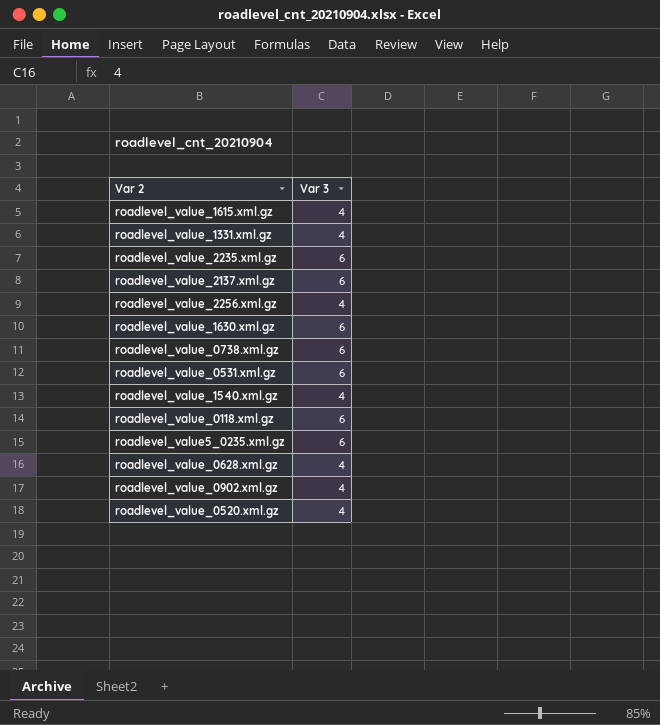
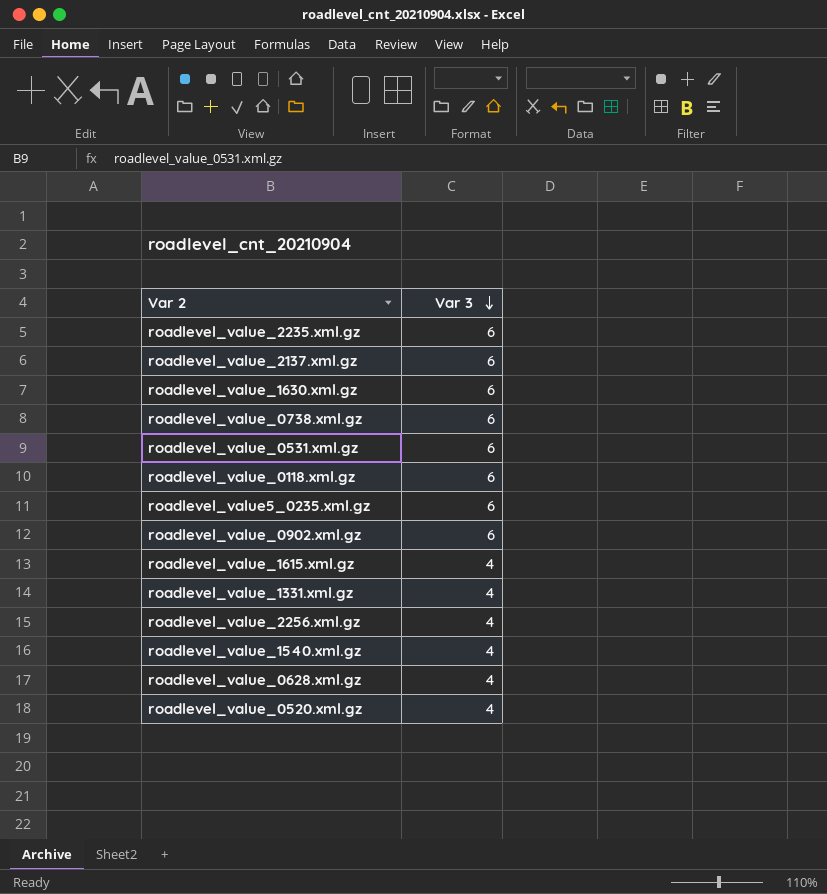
row order: none -> Var 3 descending
roadlevel_value_0902.xml.gz | Var 3: 4 -> 6

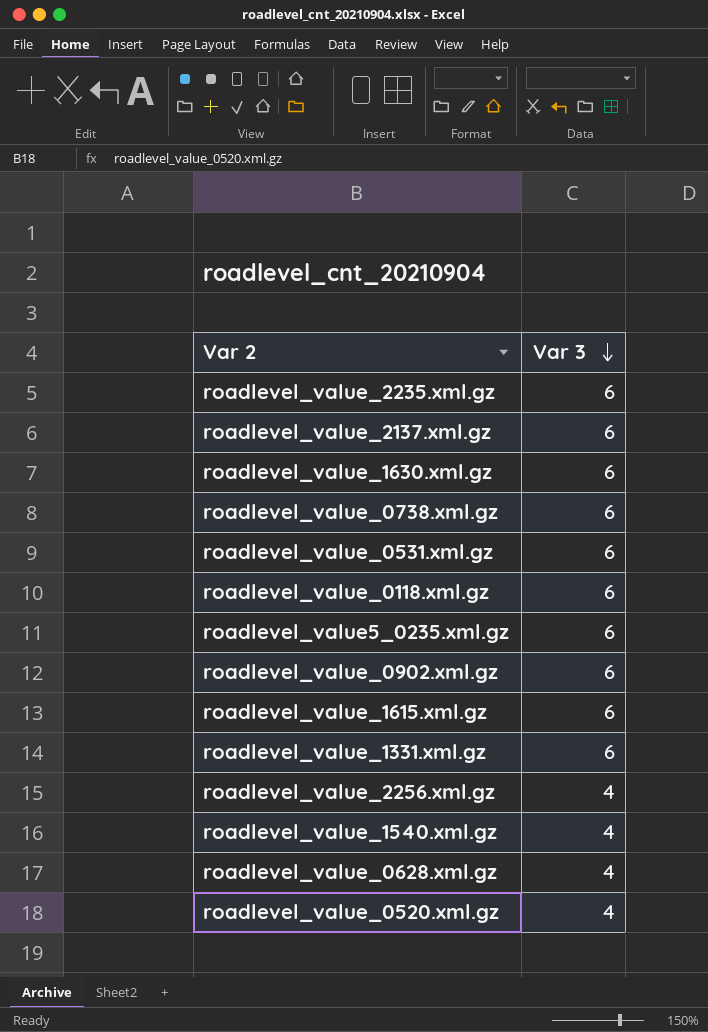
roadlevel_value_1615.xml.gz | Var 3: 4 -> 6
roadlevel_value_1331.xml.gz | Var 3: 4 -> 6

